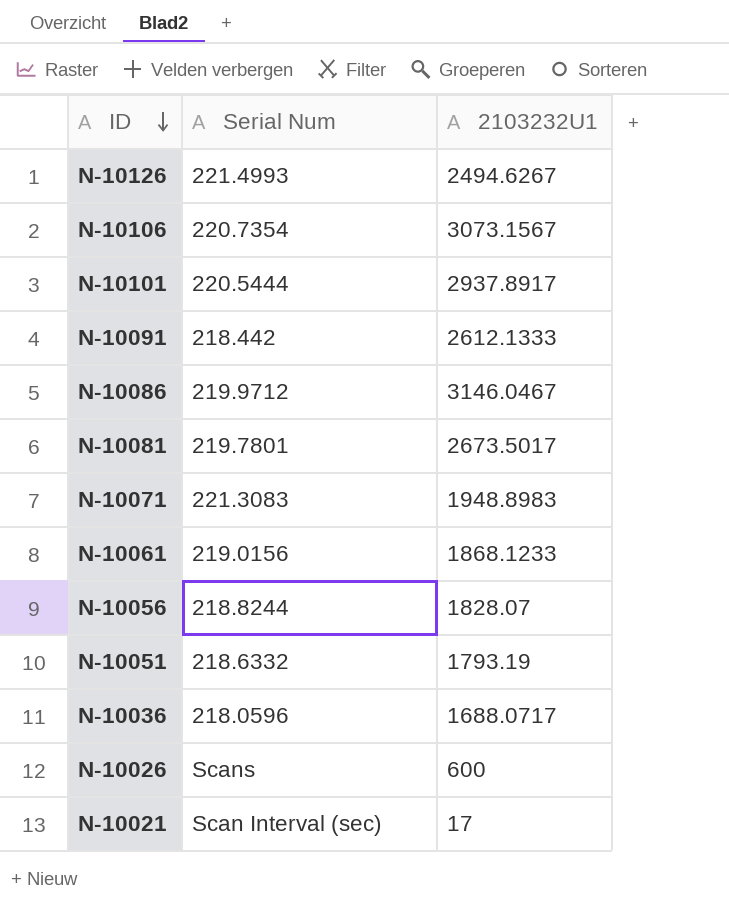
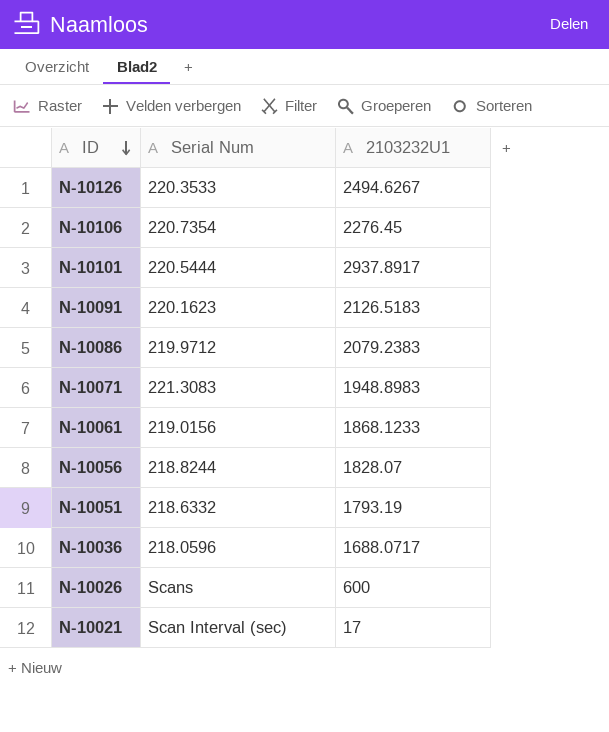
row N-10081: 219.7801 | 2673.5017 -> none
N-10126 | Serial Num: 221.4993 -> 220.3533
N-10106 | 2103232U1: 3073.1567 -> 2276.45
N-10091 | Serial Num: 218.442 -> 220.1623
N-10091 | 2103232U1: 2612.1333 -> 2126.5183
N-10086 | 2103232U1: 3146.0467 -> 2079.2383

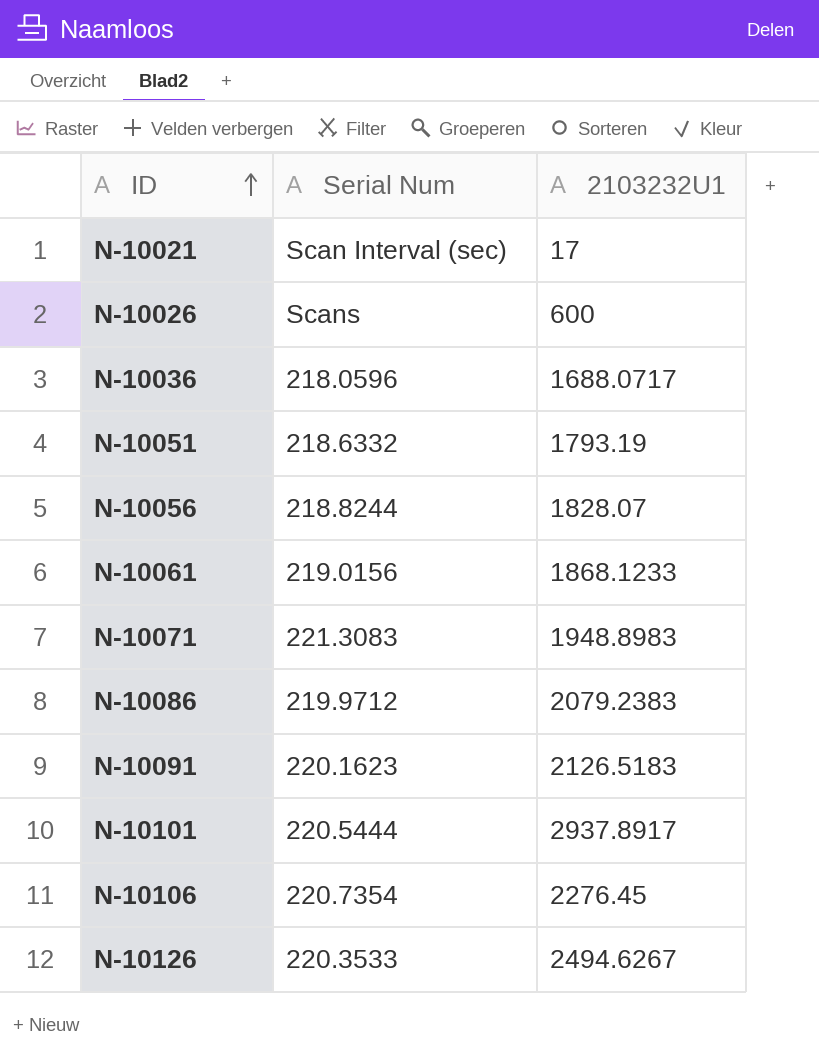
row order: ID descending -> ID ascending

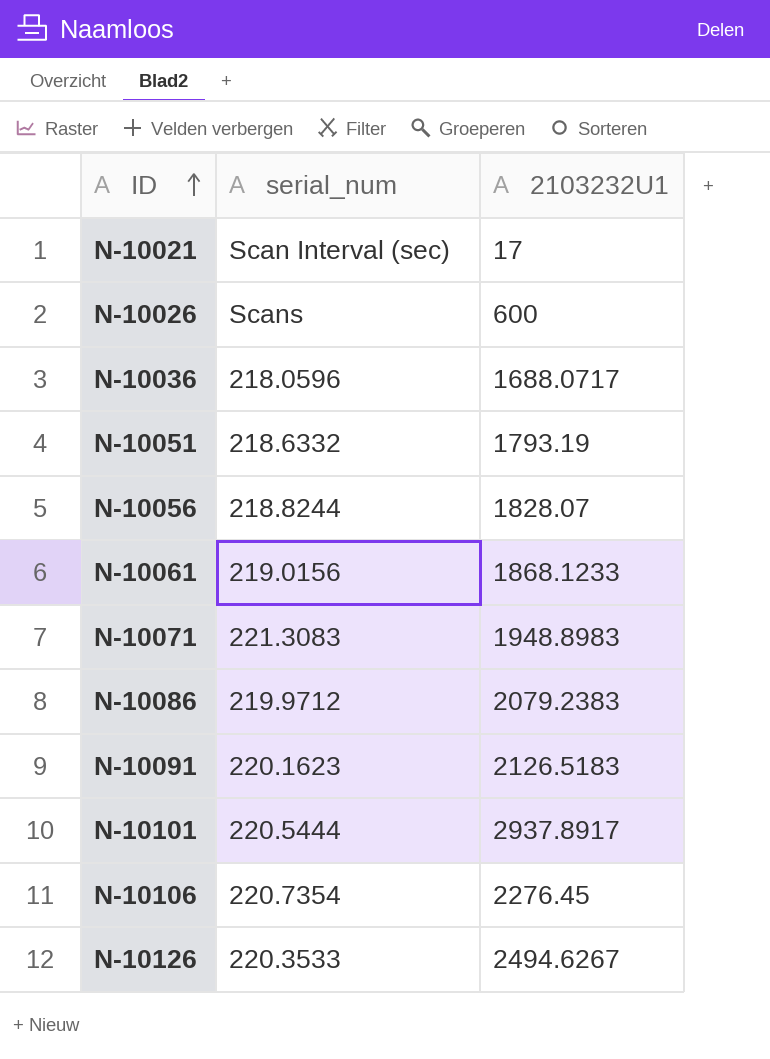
column name: Serial Num -> serial_num

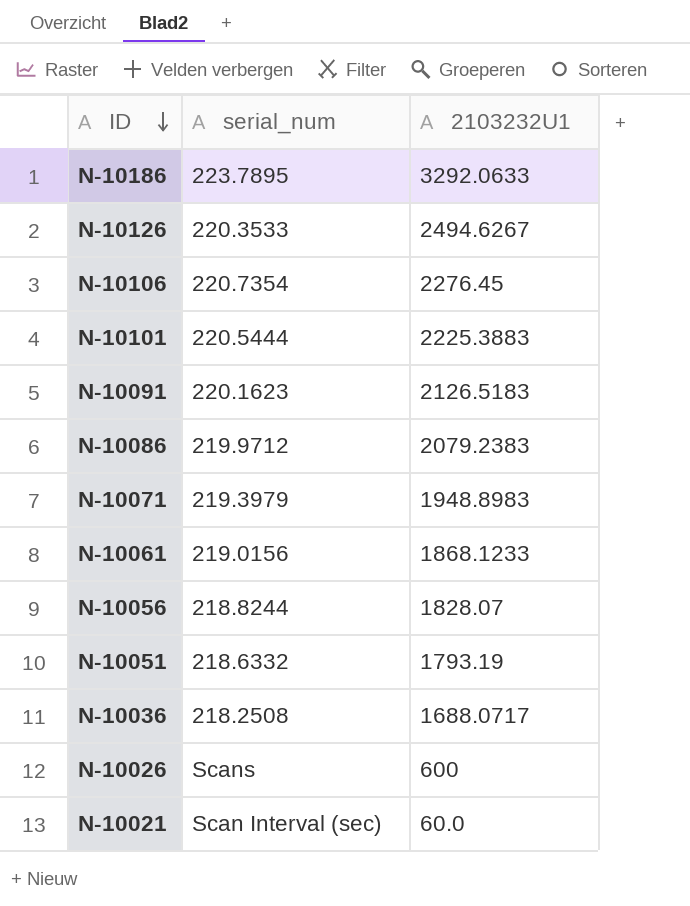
row order: ID ascending -> ID descending
row N-10186: none -> 223.7895 | 3292.0633
N-10101 | 2103232U1: 2937.8917 -> 2225.3883
N-10071 | serial_num: 221.3083 -> 219.3979
N-10036 | serial_num: 218.0596 -> 218.2508
N-10021 | 2103232U1: 17 -> 60.0

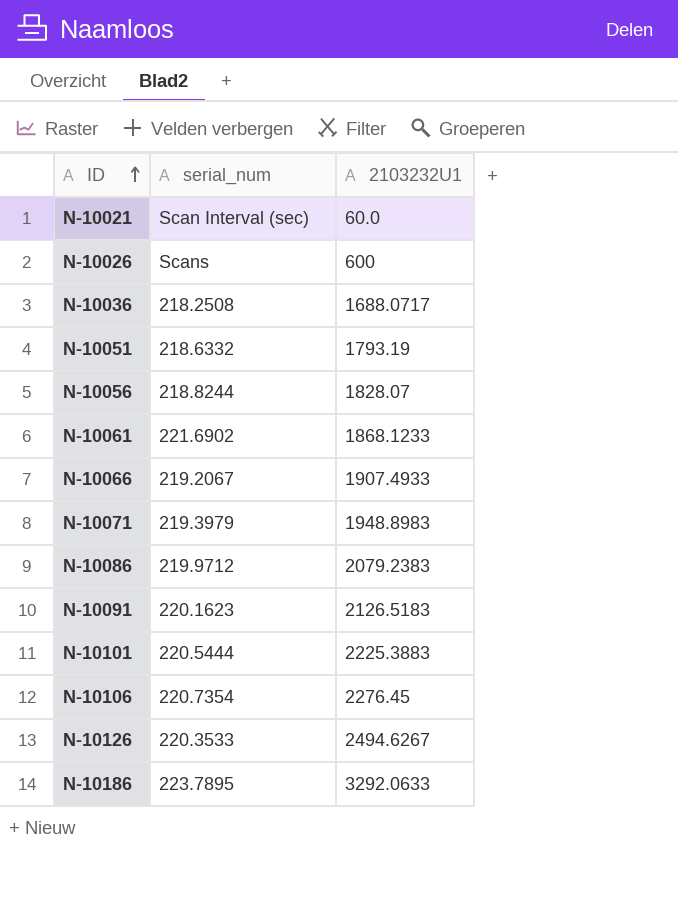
row order: ID descending -> ID ascending
N-10061 | serial_num: 219.0156 -> 221.6902
row N-10066: none -> 219.2067 | 1907.4933

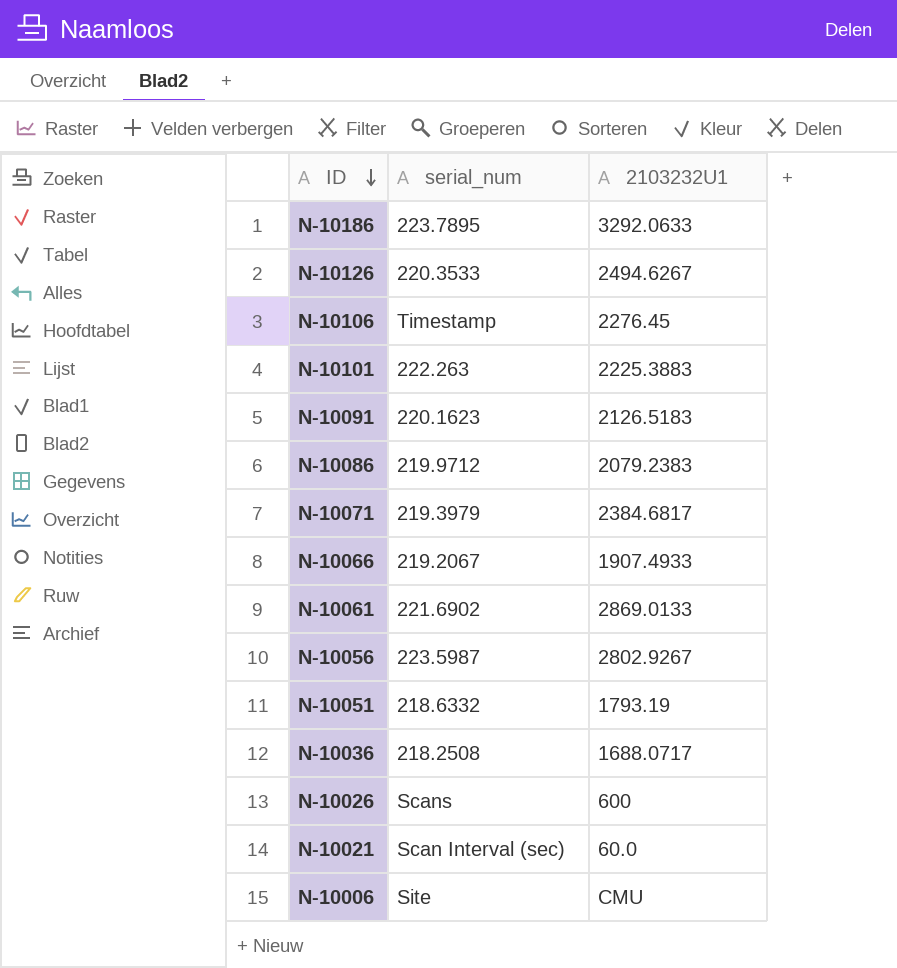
row order: ID ascending -> ID descending
N-10106 | serial_num: 220.7354 -> Timestamp
N-10101 | serial_num: 220.5444 -> 222.263
N-10071 | 2103232U1: 1948.8983 -> 2384.6817
N-10061 | 2103232U1: 1868.1233 -> 2869.0133
N-10056 | serial_num: 218.8244 -> 223.5987
N-10056 | 2103232U1: 1828.07 -> 2802.9267
row N-10006: none -> Site | CMU

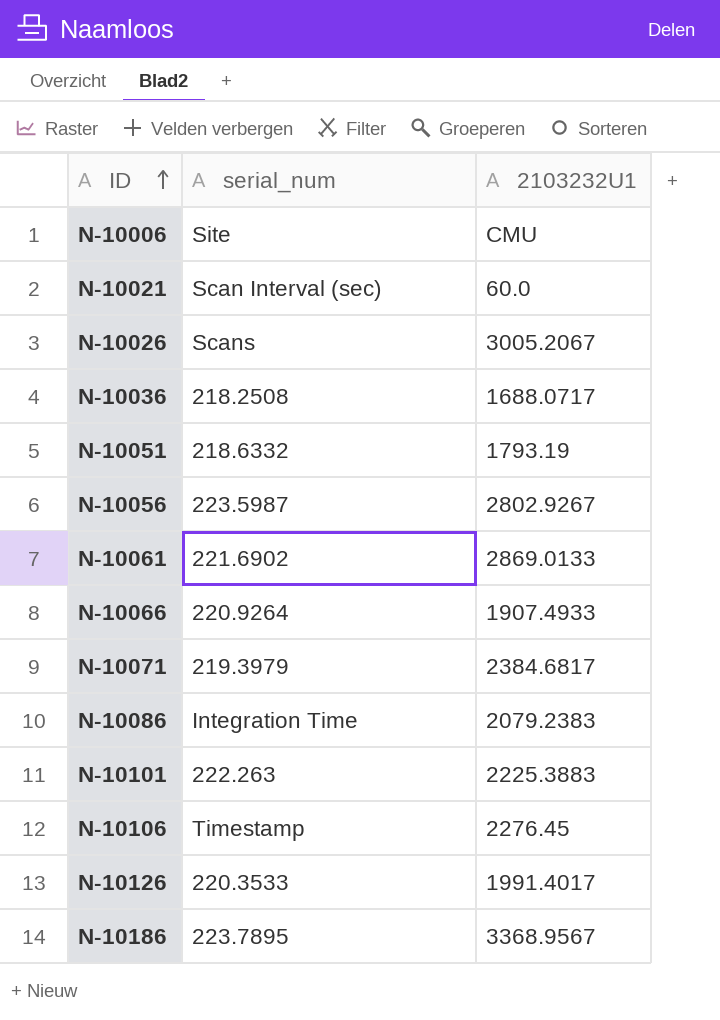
row order: ID descending -> ID ascending
row N-10091: 220.1623 | 2126.5183 -> none
N-10026 | 2103232U1: 600 -> 3005.2067
N-10066 | serial_num: 219.2067 -> 220.9264
N-10086 | serial_num: 219.9712 -> Integration Time
N-10126 | 2103232U1: 2494.6267 -> 1991.4017
N-10186 | 2103232U1: 3292.0633 -> 3368.9567

